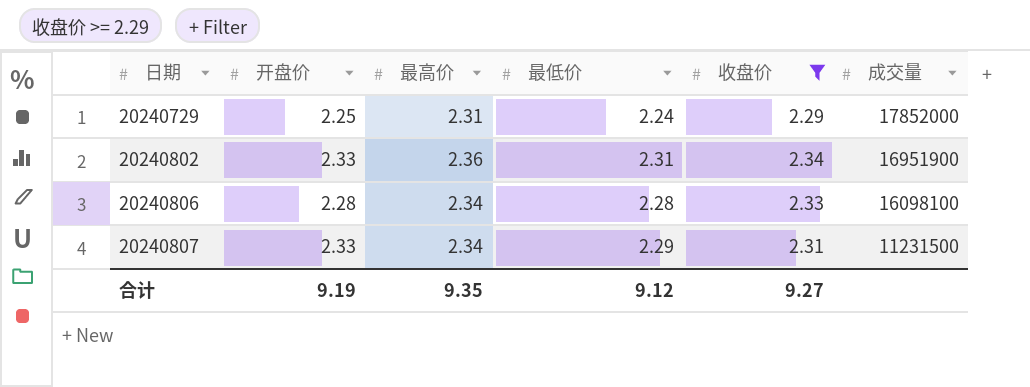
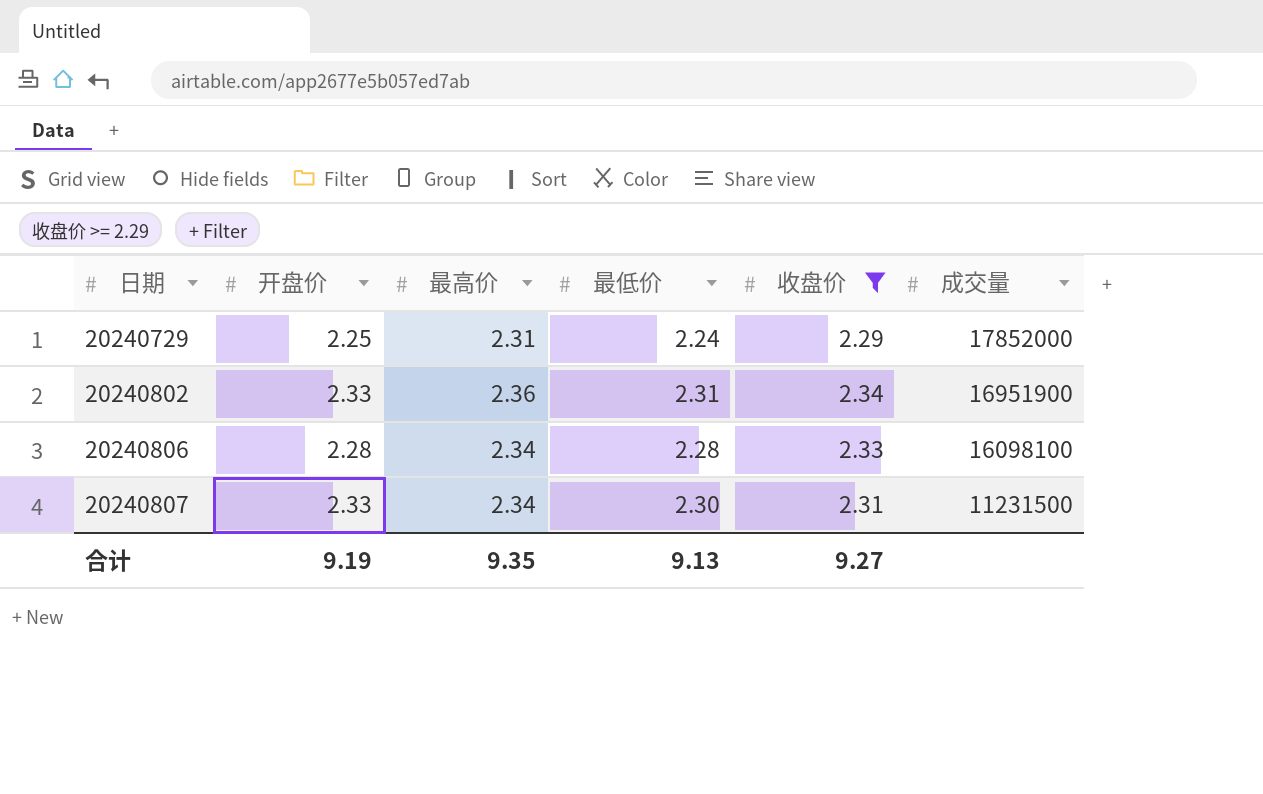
20240807 | 最低价: 2.29 -> 2.30
合计 | 最低价: 9.12 -> 9.13

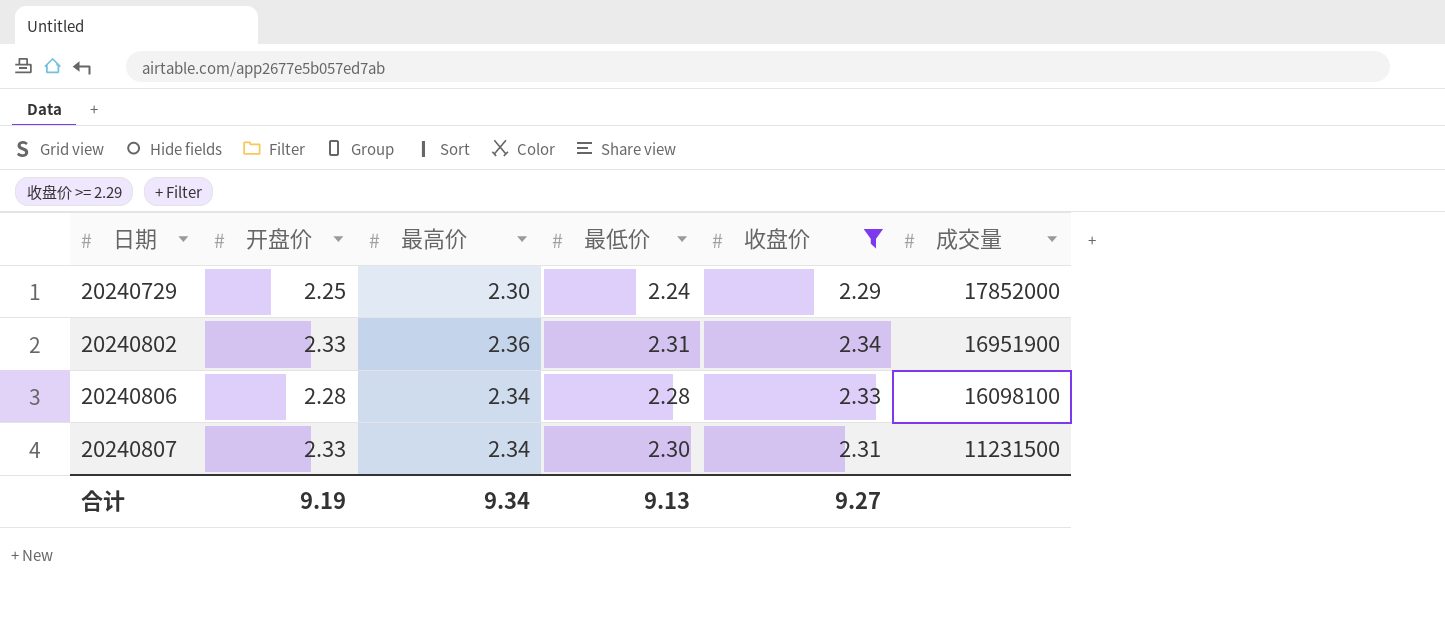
20240729 | 最高价: 2.31 -> 2.30
合计 | 最高价: 9.35 -> 9.34

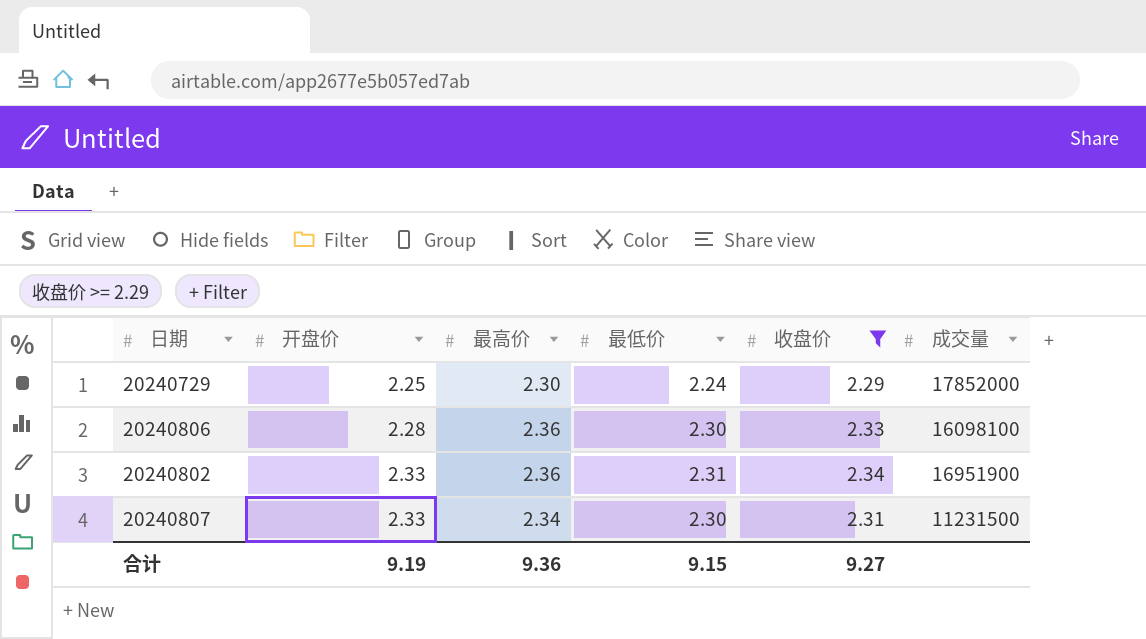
row order: 日期 ascending -> 开盘价 ascending
20240806 | 最高价: 2.34 -> 2.36
20240806 | 最低价: 2.28 -> 2.30
合计 | 最高价: 9.34 -> 9.36
合计 | 最低价: 9.13 -> 9.15

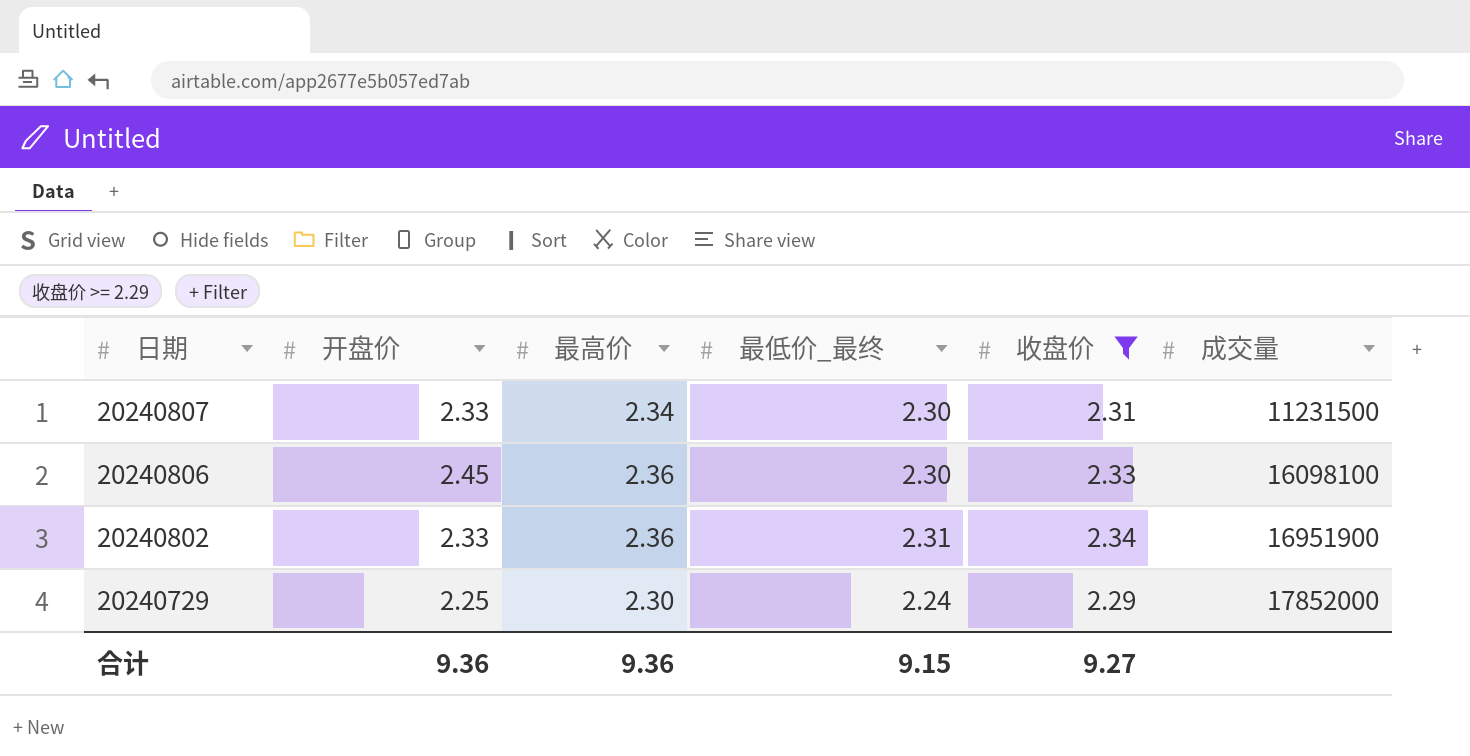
row order: 开盘价 ascending -> 日期 descending
column name: 最低价 -> 最低价_最终
20240806 | 开盘价: 2.28 -> 2.45
合计 | 开盘价: 9.19 -> 9.36

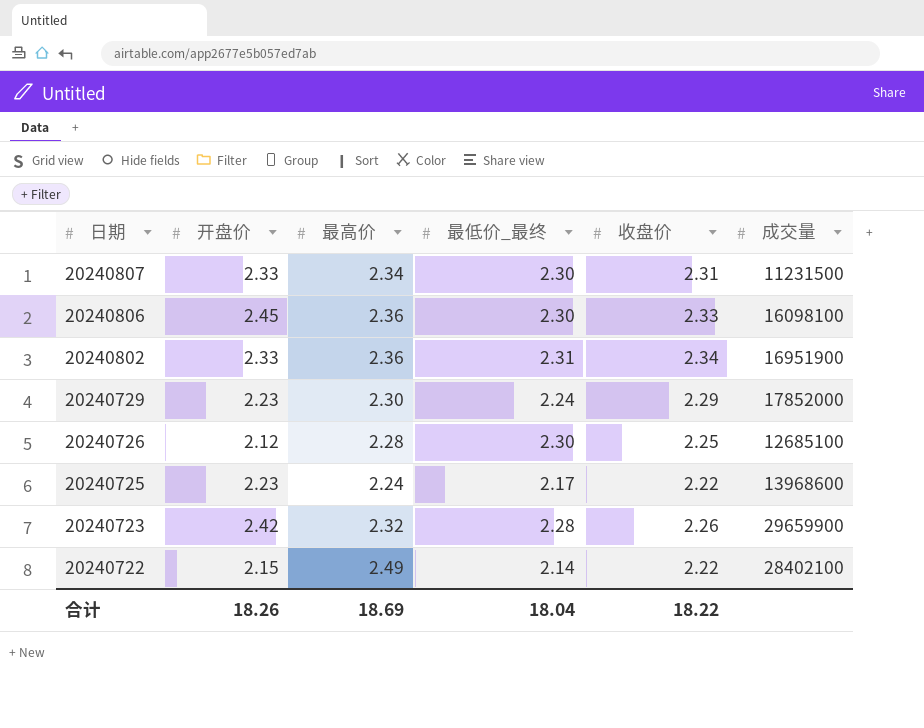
filter: 收盘价 >= 2.29 -> none
20240729 | 开盘价: 2.25 -> 2.23
合计 | 开盘价: 9.36 -> 18.26
合计 | 最高价: 9.36 -> 18.69
合计 | 最低价_最终: 9.15 -> 18.04
合计 | 收盘价: 9.27 -> 18.22

